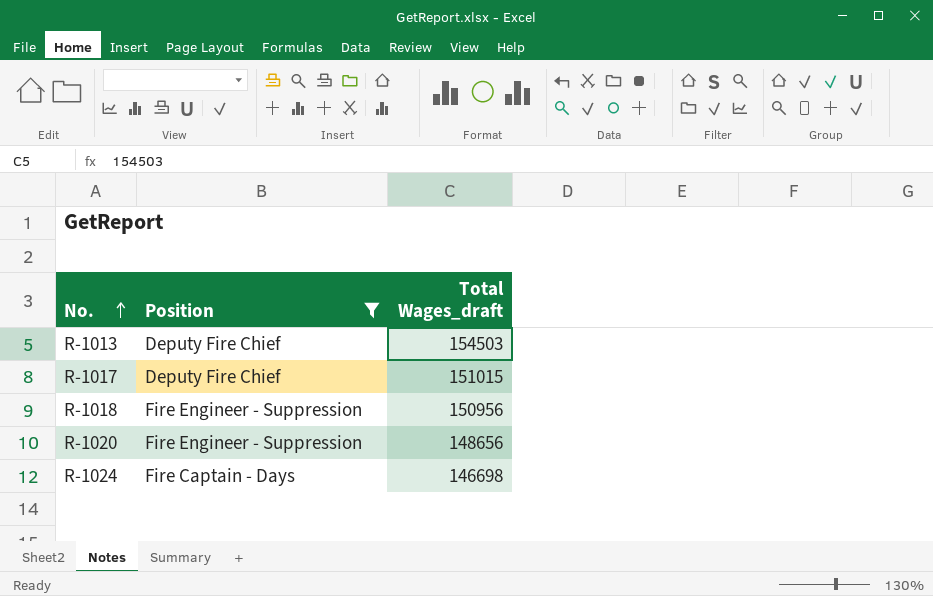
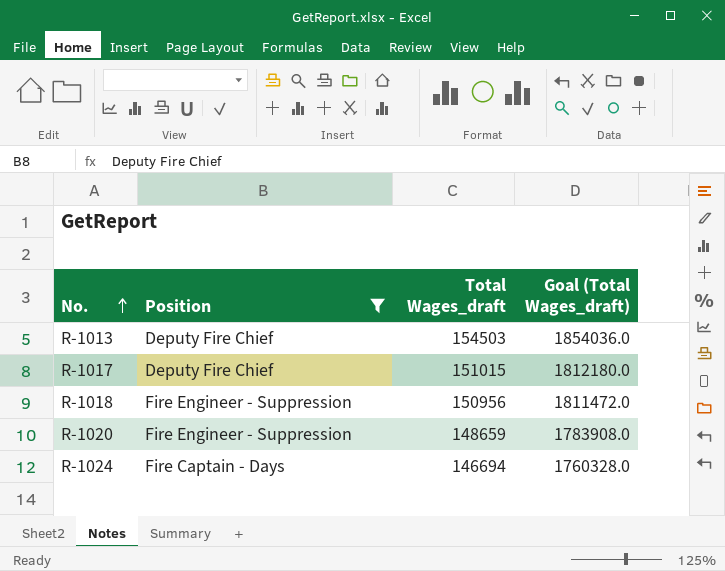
column Goal (Total Wages_draft) | formula: none -> [Total Wages_draft] * 12
R-1020 | Total Wages_draft: 148656 -> 148659
R-1024 | Total Wages_draft: 146698 -> 146694

